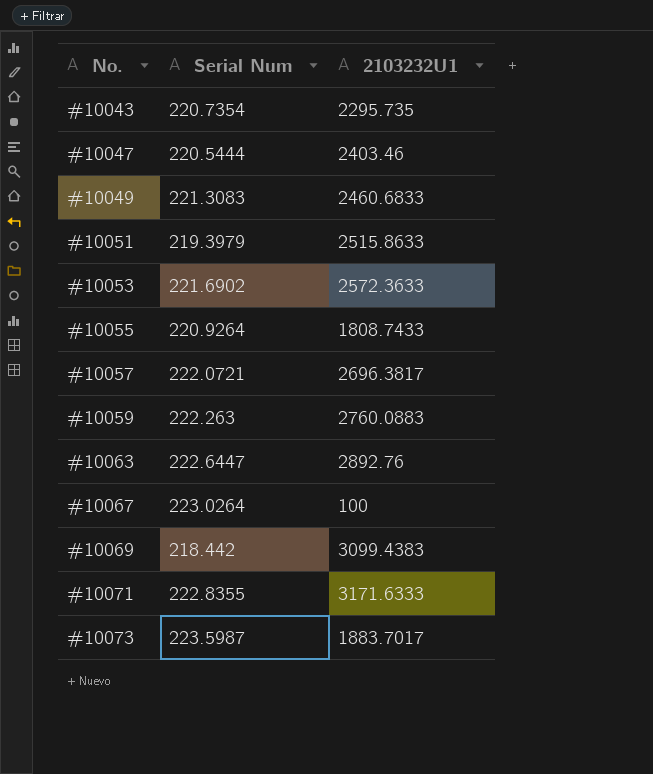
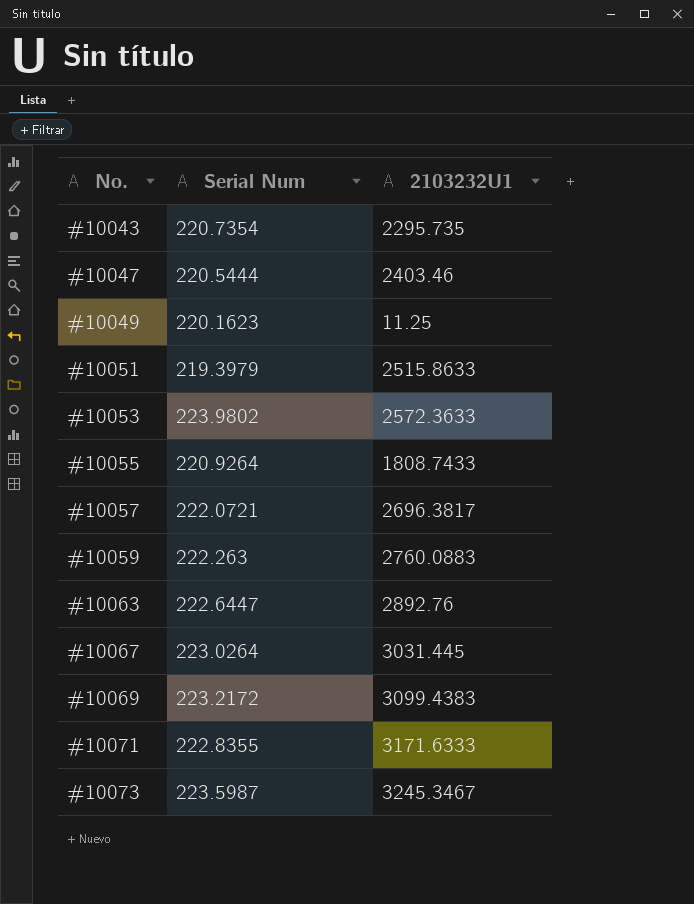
#10049 | Serial Num: 221.3083 -> 220.1623
#10049 | 2103232U1: 2460.6833 -> 11.25
#10053 | Serial Num: 221.6902 -> 223.9802
#10067 | 2103232U1: 100 -> 3031.445
#10069 | Serial Num: 218.442 -> 223.2172
#10073 | 2103232U1: 1883.7017 -> 3245.3467

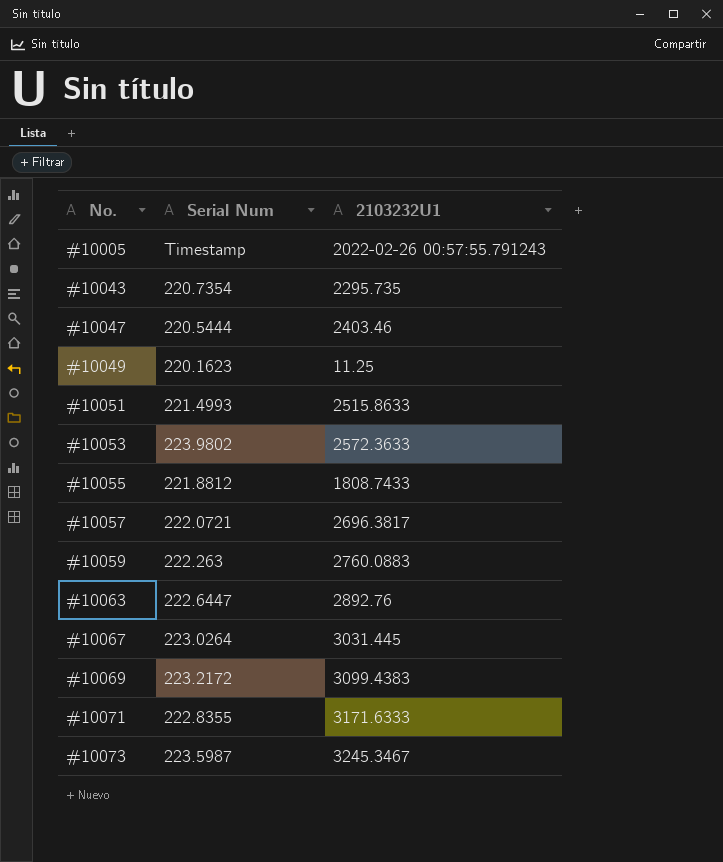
row #10005: none -> Timestamp | 2022-02-26 00:57:55.791243
#10051 | Serial Num: 219.3979 -> 221.4993
#10055 | Serial Num: 220.9264 -> 221.8812

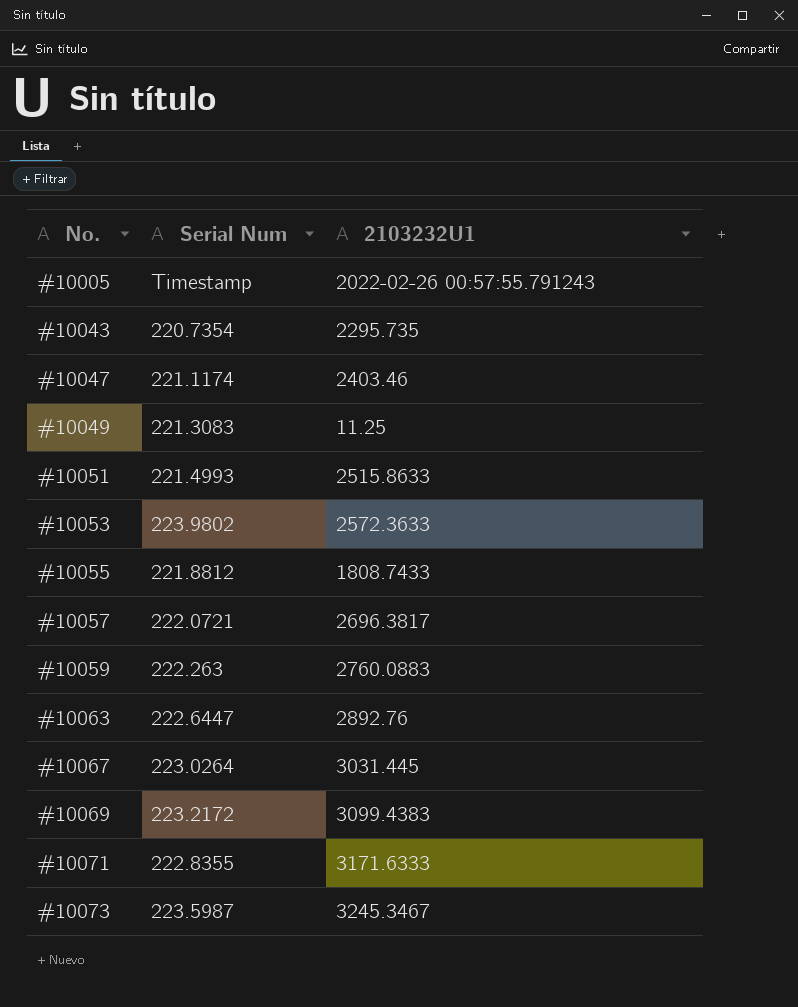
#10047 | Serial Num: 220.5444 -> 221.1174
#10049 | Serial Num: 220.1623 -> 221.3083

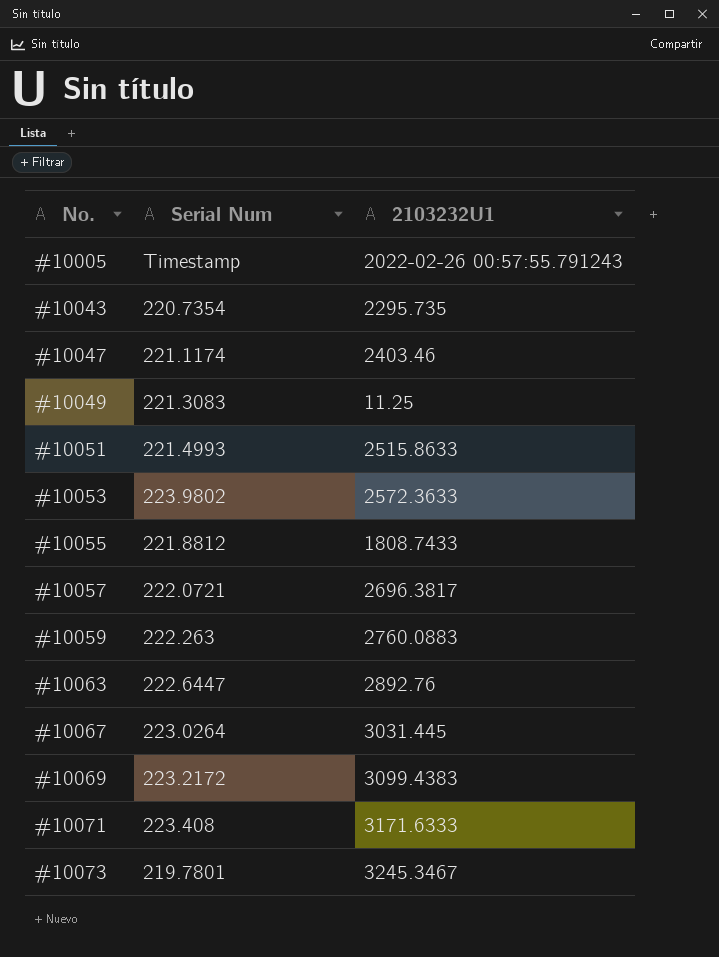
#10071 | Serial Num: 222.8355 -> 223.408
#10073 | Serial Num: 223.5987 -> 219.7801

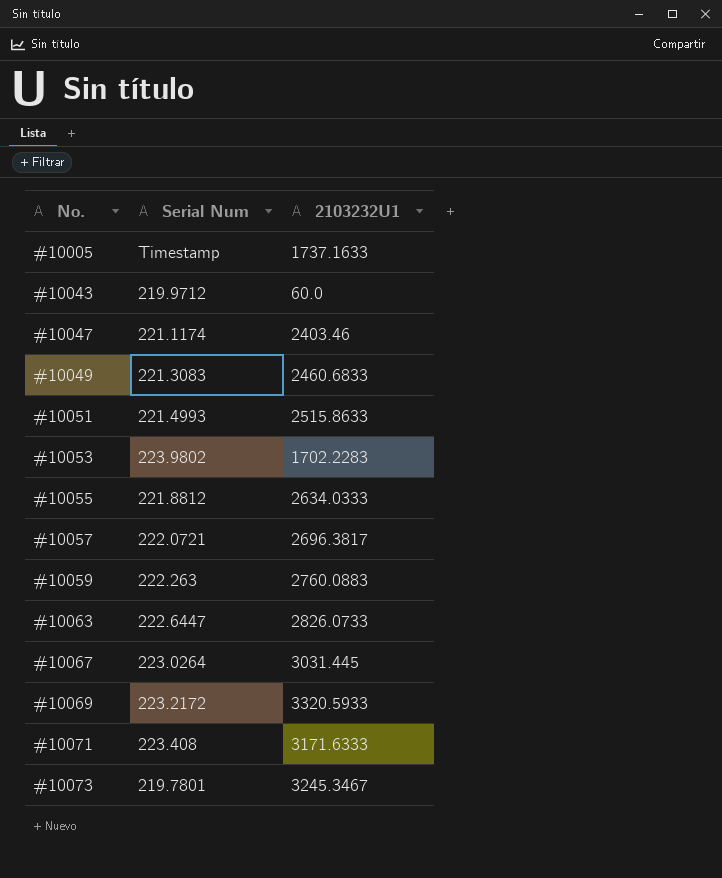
#10005 | 2103232U1: 2022-02-26 00:57:55.791243 -> 1737.1633
#10043 | Serial Num: 220.7354 -> 219.9712
#10043 | 2103232U1: 2295.735 -> 60.0
#10049 | 2103232U1: 11.25 -> 2460.6833
#10053 | 2103232U1: 2572.3633 -> 1702.2283
#10055 | 2103232U1: 1808.7433 -> 2634.0333
#10063 | 2103232U1: 2892.76 -> 2826.0733
#10069 | 2103232U1: 3099.4383 -> 3320.5933

